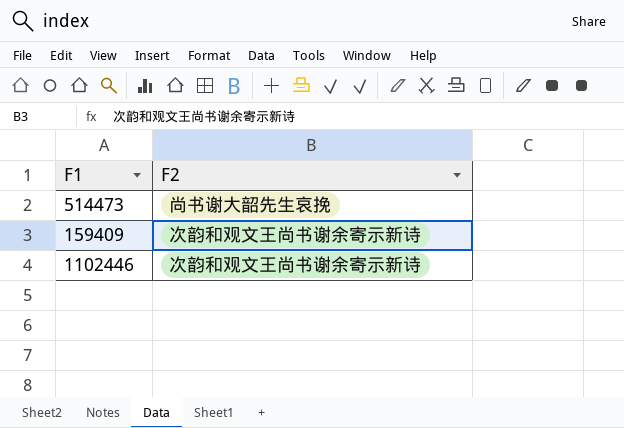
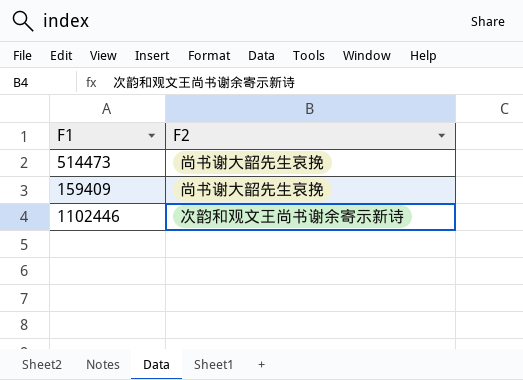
159409 | F2: 次韵和观文王尚书谢余寄示新诗 -> 尚书谢大韶先生哀挽

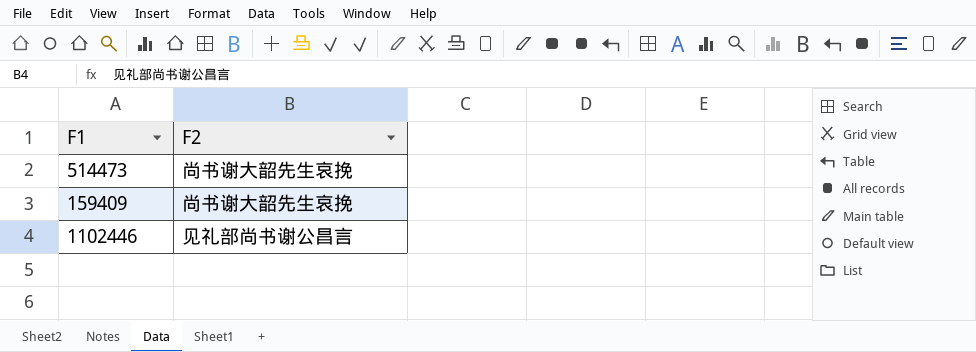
1102446 | F2: 次韵和观文王尚书谢余寄示新诗 -> 见礼部尚书谢公昌言

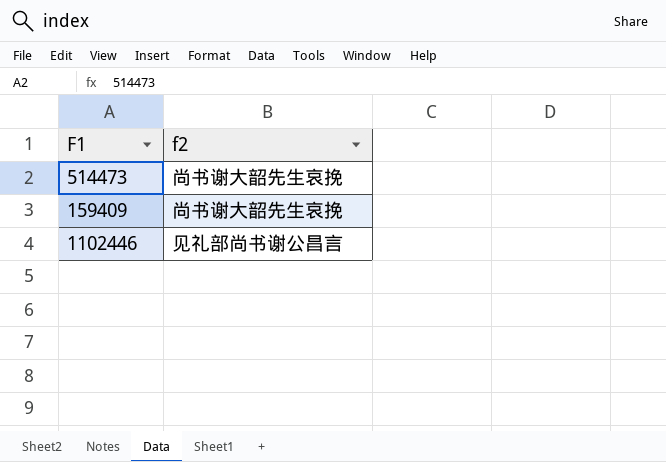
column name: F2 -> f2

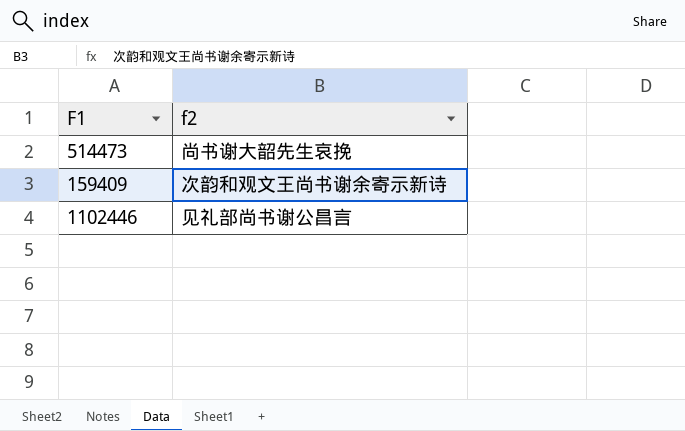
159409 | f2: 尚书谢大韶先生哀挽 -> 次韵和观文王尚书谢余寄示新诗

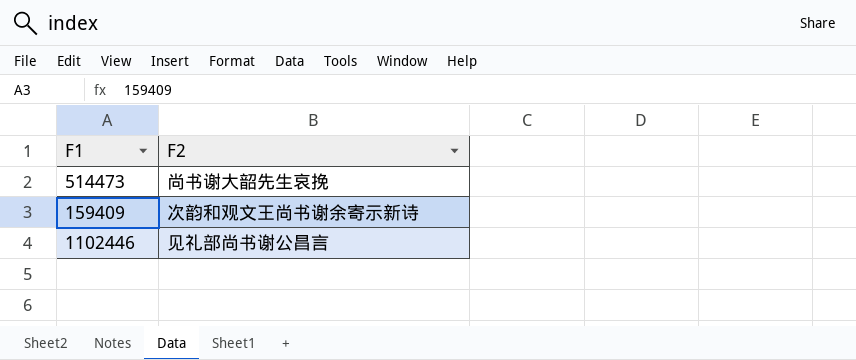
column name: f2 -> F2

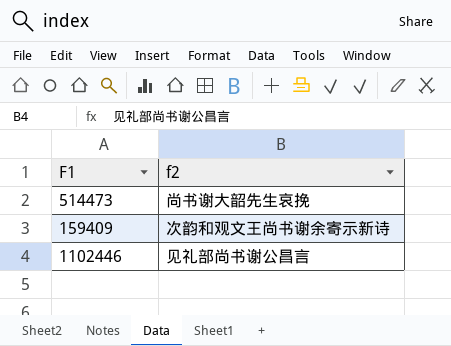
column name: F2 -> f2

